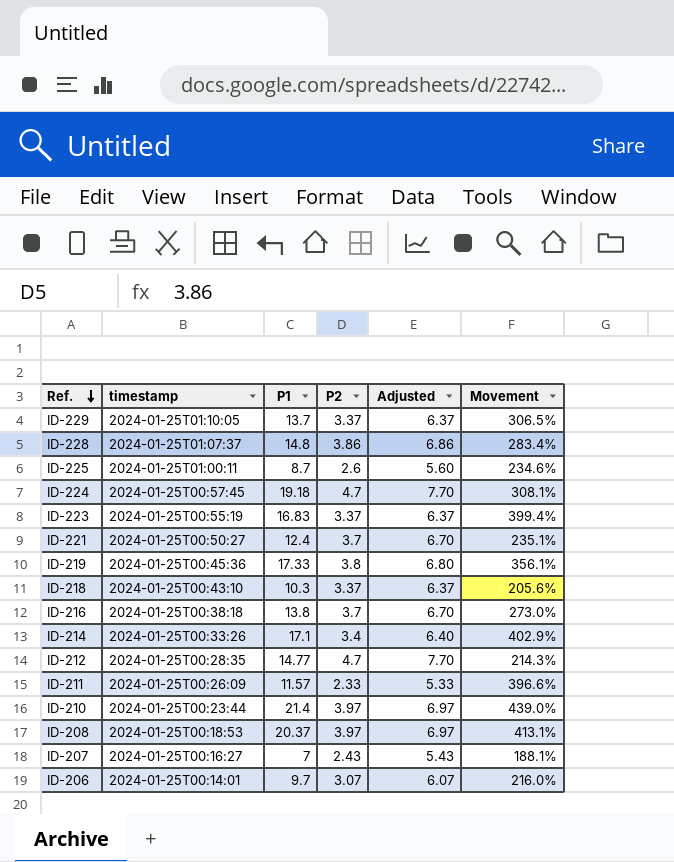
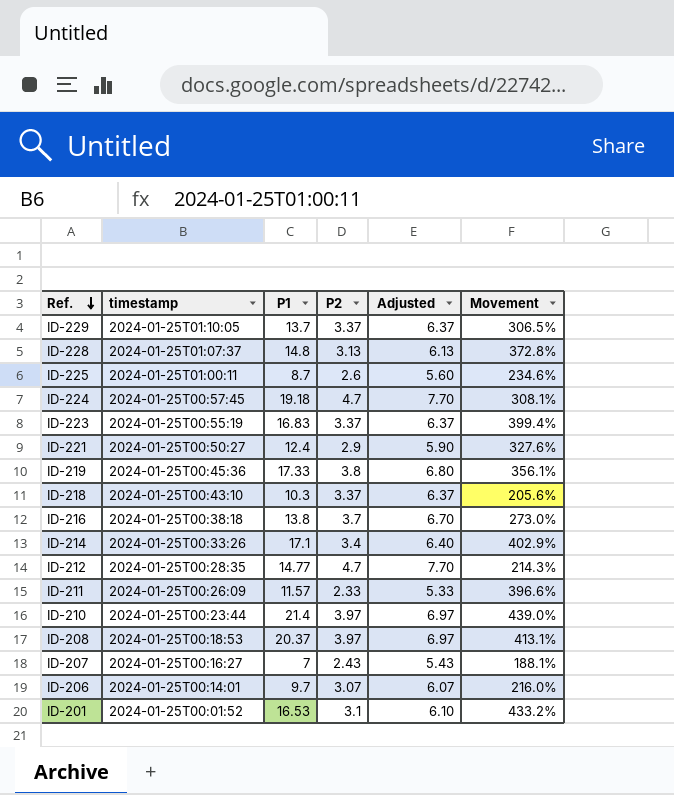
ID-228 | P2: 3.86 -> 3.13
ID-228 | Adjusted: 6.86 -> 6.13
ID-228 | Movement: 283.4% -> 372.8%
ID-221 | P2: 3.7 -> 2.9
ID-221 | Adjusted: 6.70 -> 5.90
ID-221 | Movement: 235.1% -> 327.6%
row ID-201: none -> 2024-01-25T00:01:52 | 16.53 | 3.1 | 6.10 | 433.2%

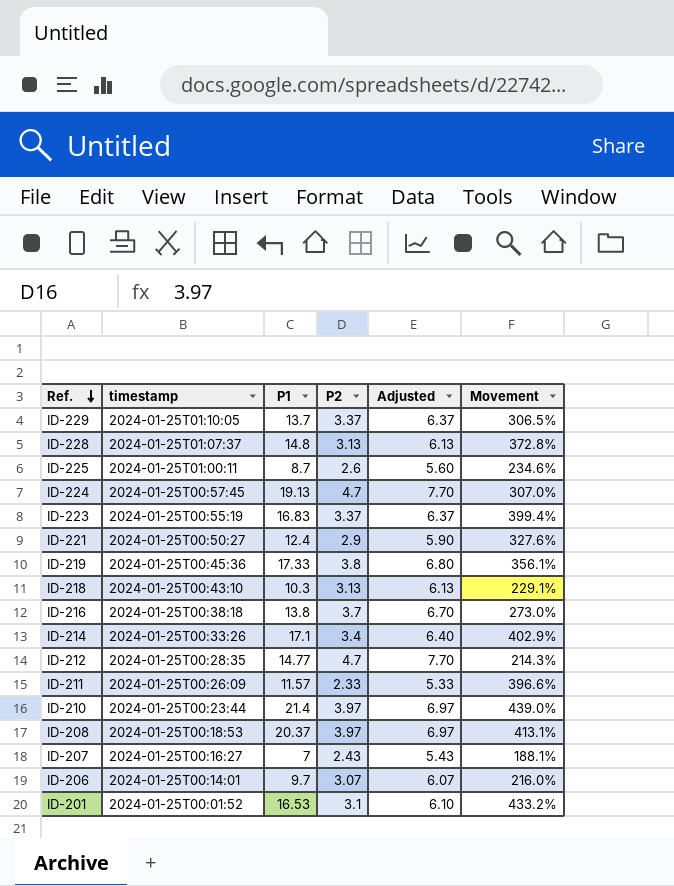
ID-224 | P1: 19.18 -> 19.13
ID-224 | Movement: 308.1% -> 307.0%
ID-218 | P2: 3.37 -> 3.13
ID-218 | Adjusted: 6.37 -> 6.13
ID-218 | Movement: 205.6% -> 229.1%

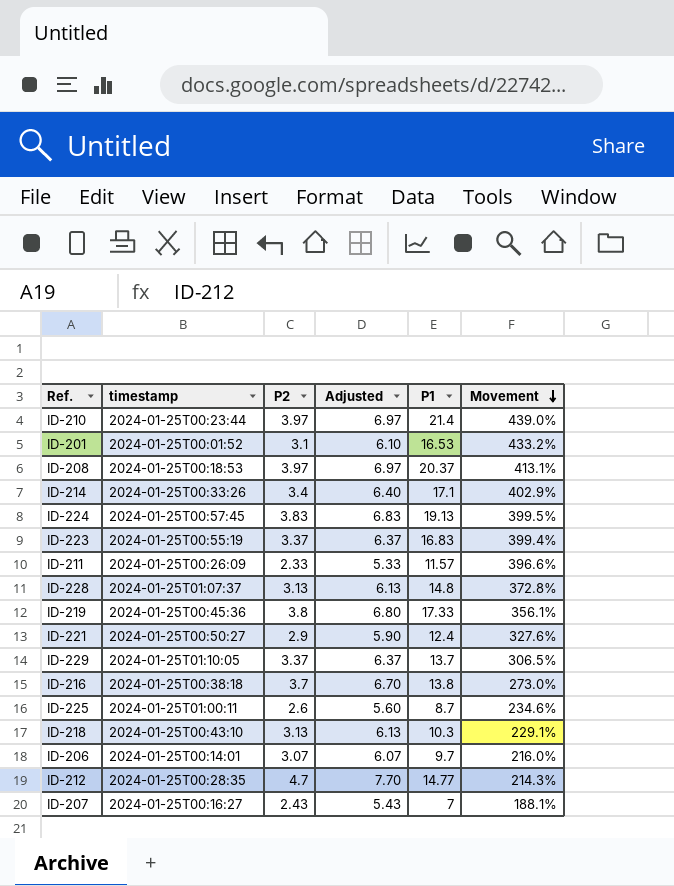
row order: Ref. descending -> Movement descending
column P1 | position: 3 -> 5
ID-224 | P2: 4.7 -> 3.83
ID-224 | Adjusted: 7.70 -> 6.83
ID-224 | Movement: 307.0% -> 399.5%

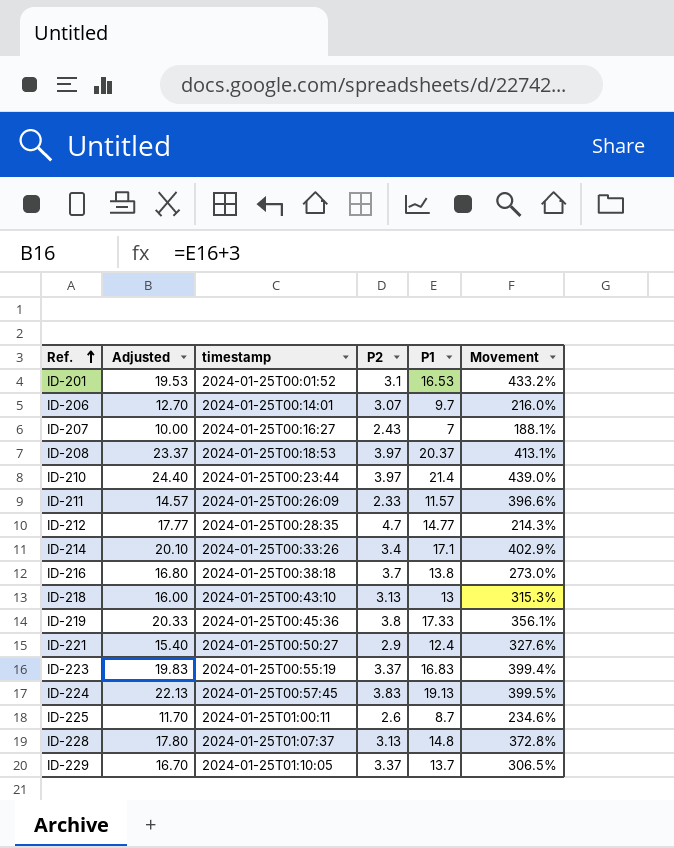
row order: Movement descending -> Ref. ascending
column Adjusted | formula: [P2] + 3 -> [P1] + 3
column Adjusted | position: 4 -> 2
ID-218 | P1: 10.3 -> 13
ID-218 | Movement: 229.1% -> 315.3%

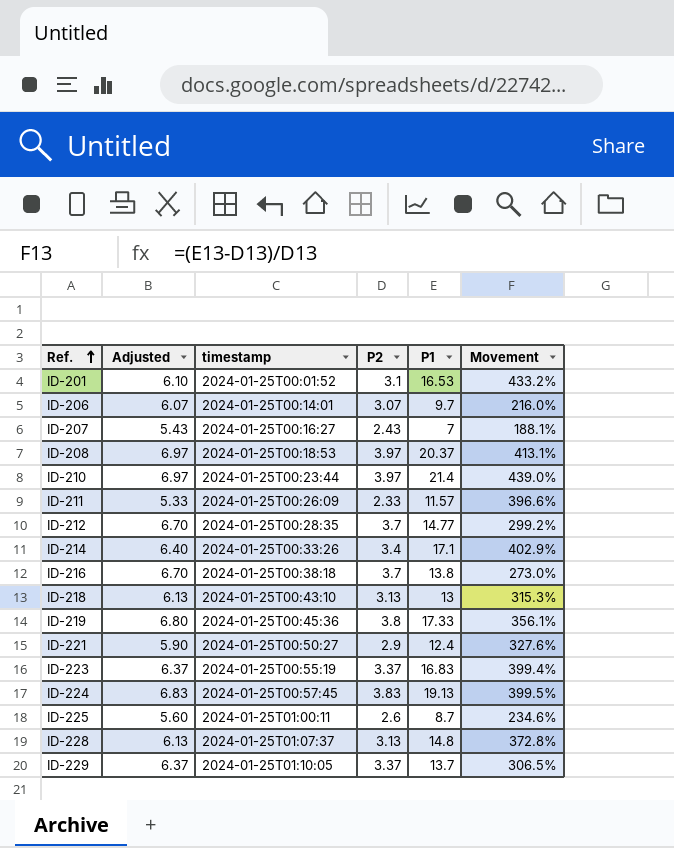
column Adjusted | formula: [P1] + 3 -> [P2] + 3
ID-212 | P2: 4.7 -> 3.7
ID-212 | Movement: 214.3% -> 299.2%

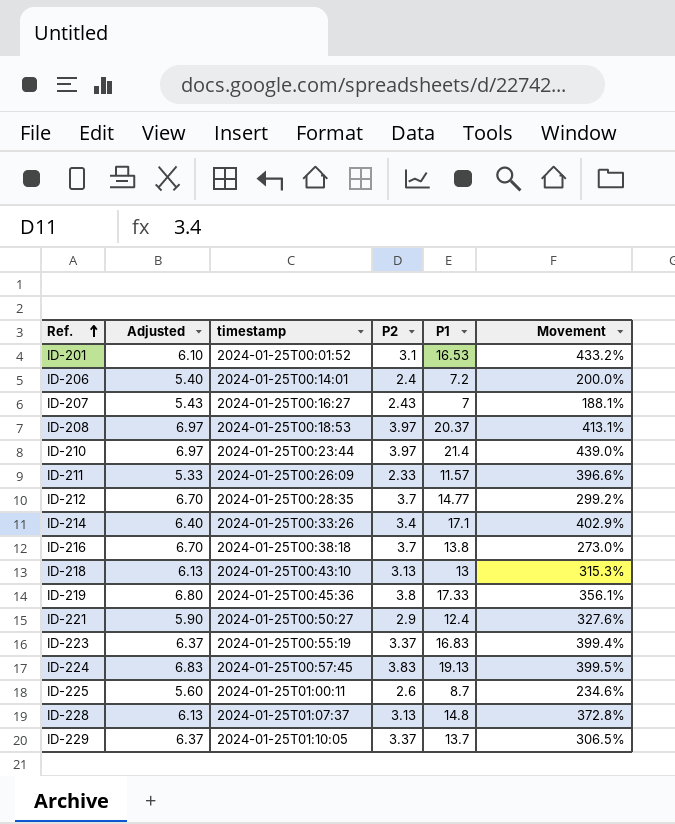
ID-206 | Adjusted: 6.07 -> 5.40
ID-206 | P2: 3.07 -> 2.4
ID-206 | P1: 9.7 -> 7.2
ID-206 | Movement: 216.0% -> 200.0%

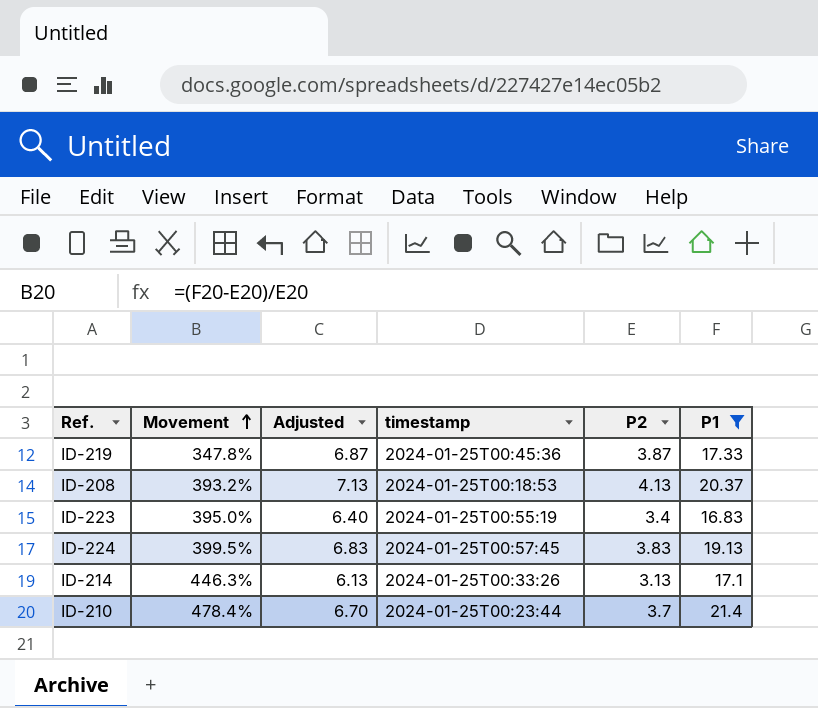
filter: none -> P1 >= 16.83
row order: Ref. ascending -> Movement ascending
column Movement | position: 6 -> 2
ID-219 | Movement: 356.1% -> 347.8%
ID-219 | Adjusted: 6.80 -> 6.87
ID-219 | P2: 3.8 -> 3.87
ID-208 | Movement: 413.1% -> 393.2%
ID-208 | Adjusted: 6.97 -> 7.13
ID-208 | P2: 3.97 -> 4.13
ID-223 | Movement: 399.4% -> 395.0%
ID-223 | Adjusted: 6.37 -> 6.40
ID-223 | P2: 3.37 -> 3.4
ID-214 | Movement: 402.9% -> 446.3%
ID-214 | Adjusted: 6.40 -> 6.13
ID-214 | P2: 3.4 -> 3.13
ID-210 | Movement: 439.0% -> 478.4%
ID-210 | Adjusted: 6.97 -> 6.70
ID-210 | P2: 3.97 -> 3.7

